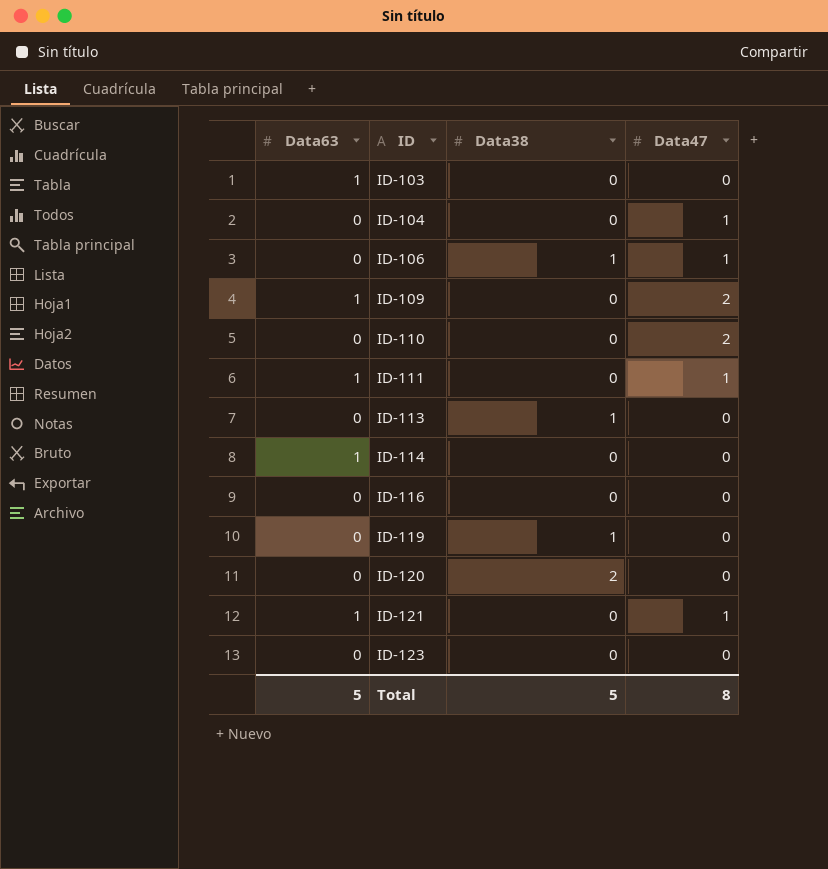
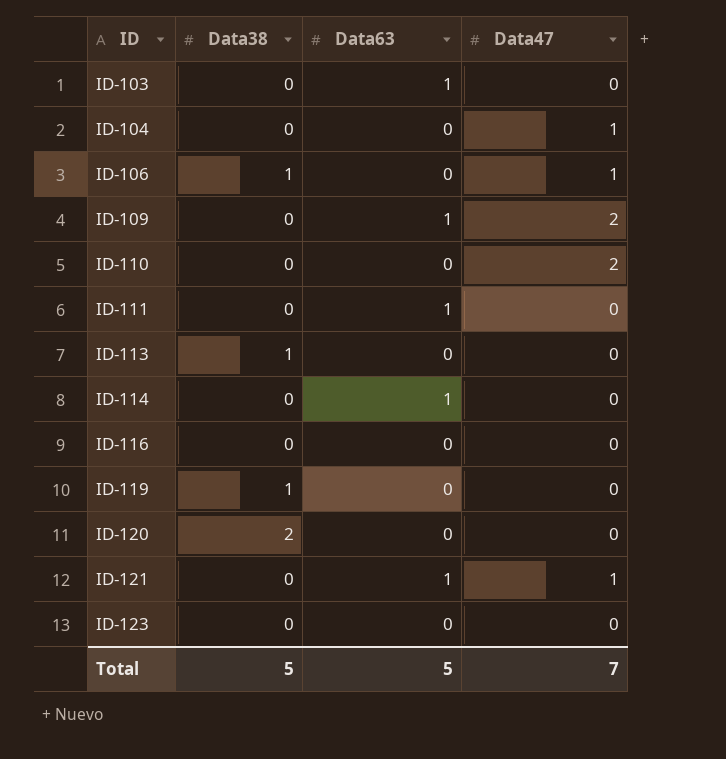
column Data63 | position: 1 -> 3
ID-111 | Data47: 1 -> 0
Total | Data47: 8 -> 7

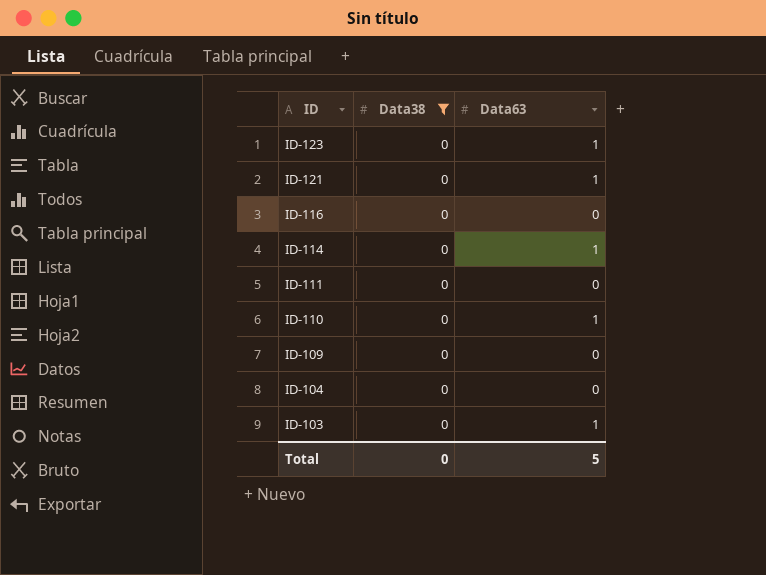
filter: none -> Data38 = 0
row order: ID ascending -> ID descending
column Data47 | position: 4 -> none
ID-123 | Data63: 0 -> 1
ID-111 | Data63: 1 -> 0
ID-110 | Data63: 0 -> 1
ID-109 | Data63: 1 -> 0
Total | Data38: 5 -> 0

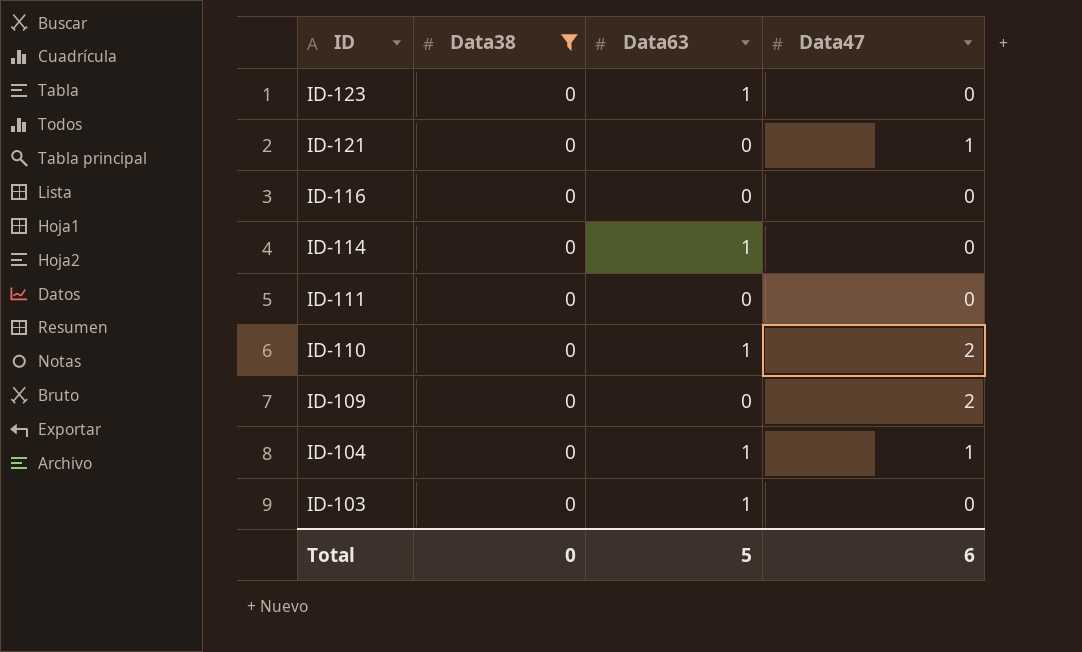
column Data47 | position: none -> 4
ID-121 | Data63: 1 -> 0
ID-104 | Data63: 0 -> 1

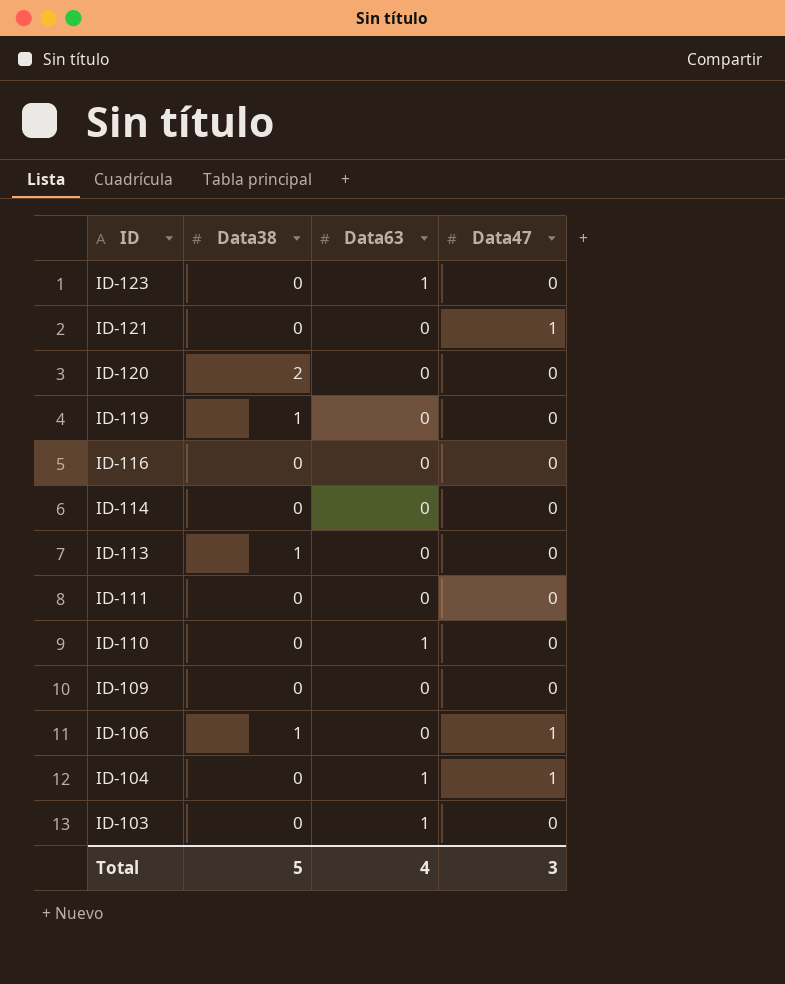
filter: Data38 = 0 -> none
ID-114 | Data63: 1 -> 0
ID-110 | Data47: 2 -> 0
ID-109 | Data47: 2 -> 0
Total | Data38: 0 -> 5
Total | Data63: 5 -> 4
Total | Data47: 6 -> 3

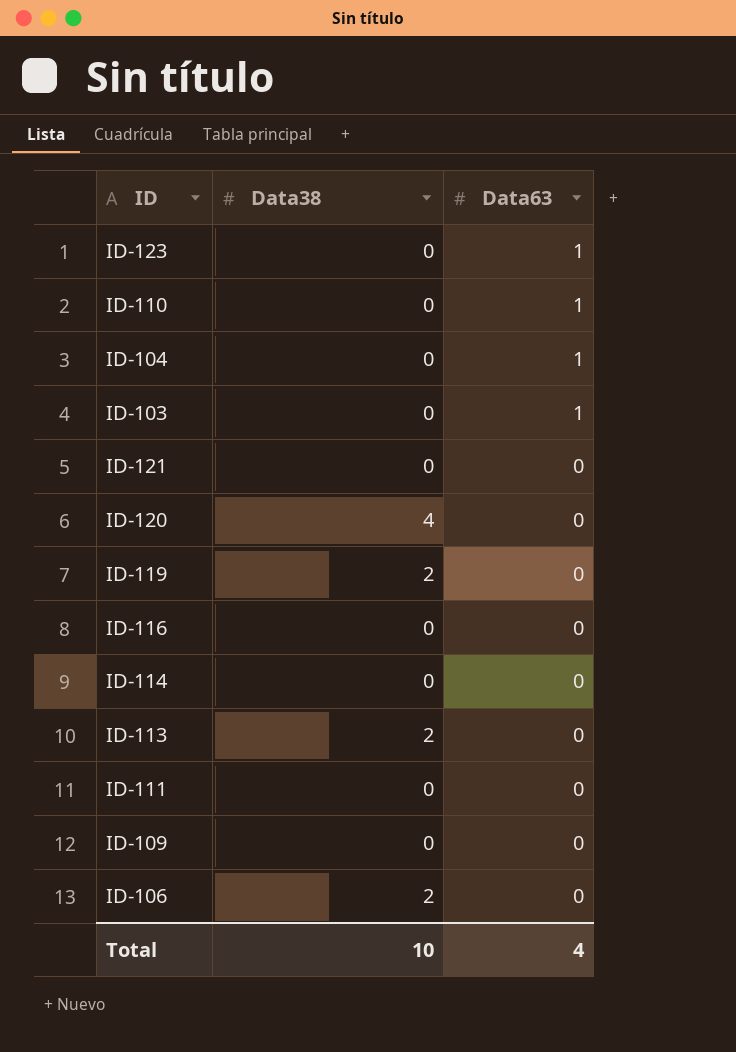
row order: ID descending -> Data63 descending
column Data47 | position: 4 -> none
ID-120 | Data38: 2 -> 4
ID-119 | Data38: 1 -> 2
ID-113 | Data38: 1 -> 2
ID-106 | Data38: 1 -> 2
Total | Data38: 5 -> 10

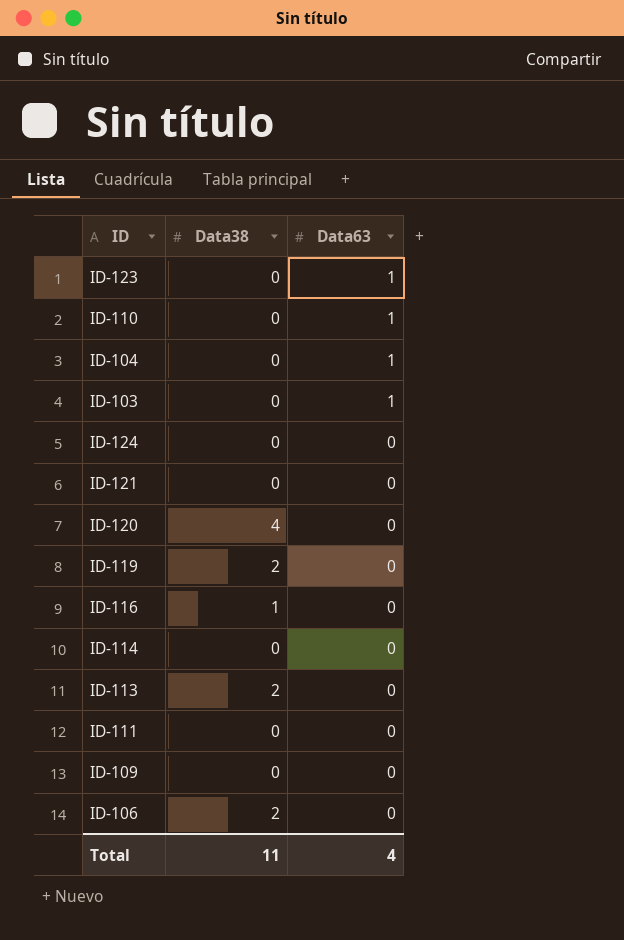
row ID-124: none -> 0 | 0
ID-116 | Data38: 0 -> 1
Total | Data38: 10 -> 11

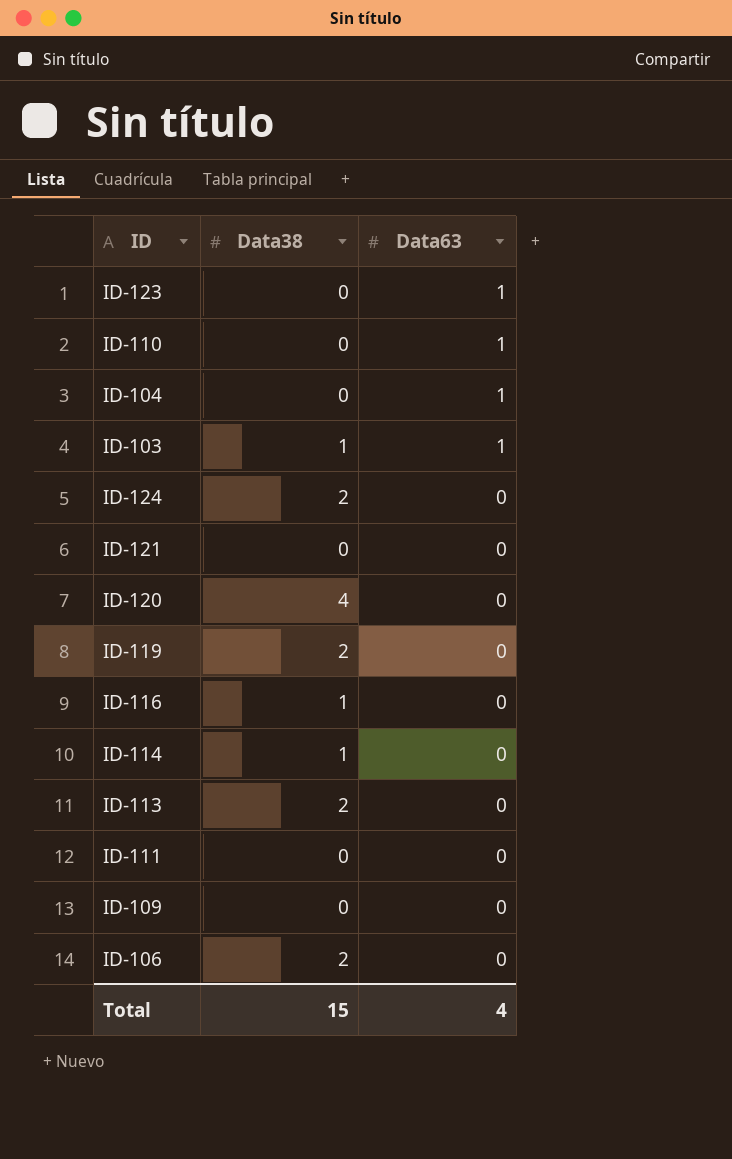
ID-103 | Data38: 0 -> 1
ID-124 | Data38: 0 -> 2
ID-114 | Data38: 0 -> 1
Total | Data38: 11 -> 15

